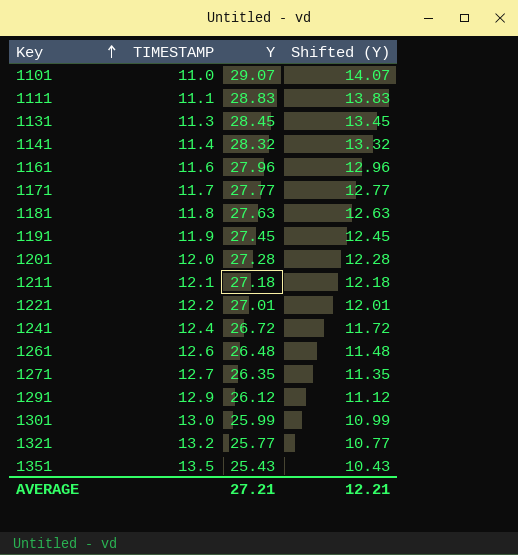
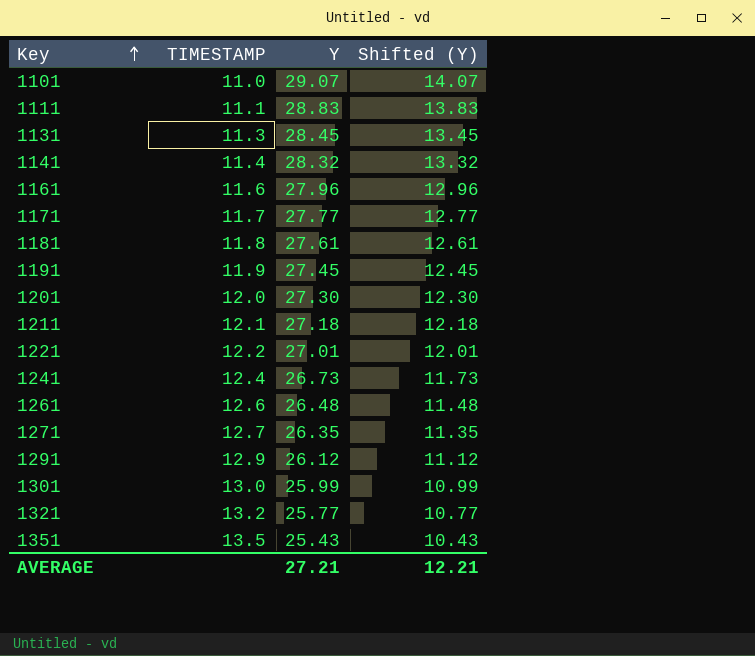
1181 | Y: 27.63 -> 27.61
1181 | Shifted (Y): 12.63 -> 12.61
1201 | Y: 27.28 -> 27.30
1201 | Shifted (Y): 12.28 -> 12.30
1241 | Y: 26.72 -> 26.73
1241 | Shifted (Y): 11.72 -> 11.73

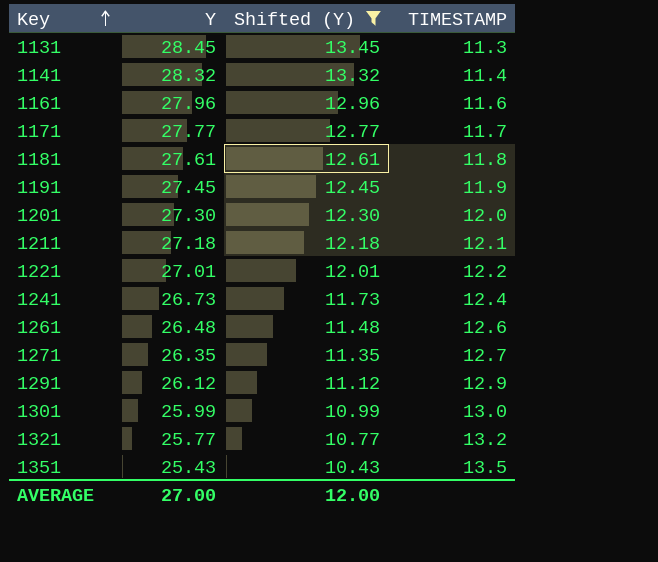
filter: none -> Shifted (Y) <= 13.45
column TIMESTAMP | position: 2 -> 4
AVERAGE | Y: 27.21 -> 27.00
AVERAGE | Shifted (Y): 12.21 -> 12.00

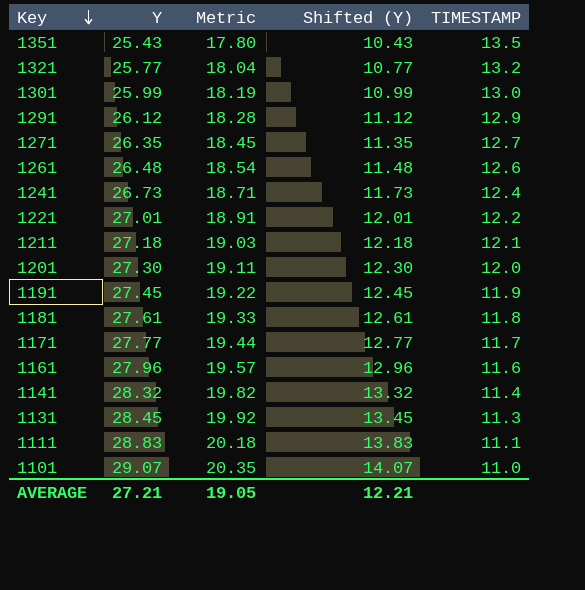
filter: Shifted (Y) <= 13.45 -> none
row order: Key ascending -> Key descending
column Metric | formula: none -> [Y] * 0.7
AVERAGE | Y: 27.00 -> 27.21
AVERAGE | Shifted (Y): 12.00 -> 12.21

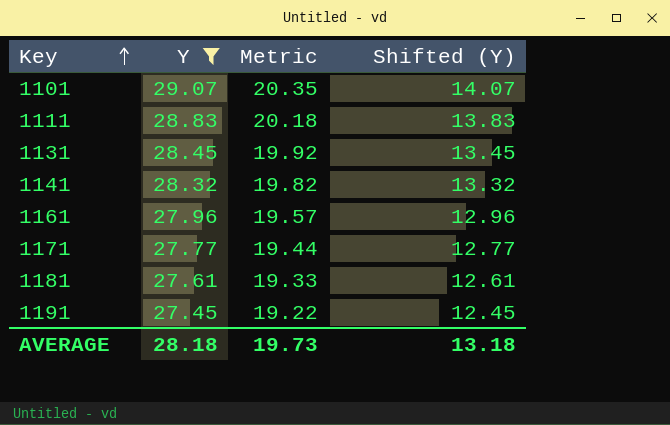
filter: none -> Y >= 27.45
row order: Key descending -> Key ascending
column TIMESTAMP | position: 5 -> none
AVERAGE | Y: 27.21 -> 28.18
AVERAGE | Metric: 19.05 -> 19.73
AVERAGE | Shifted (Y): 12.21 -> 13.18

